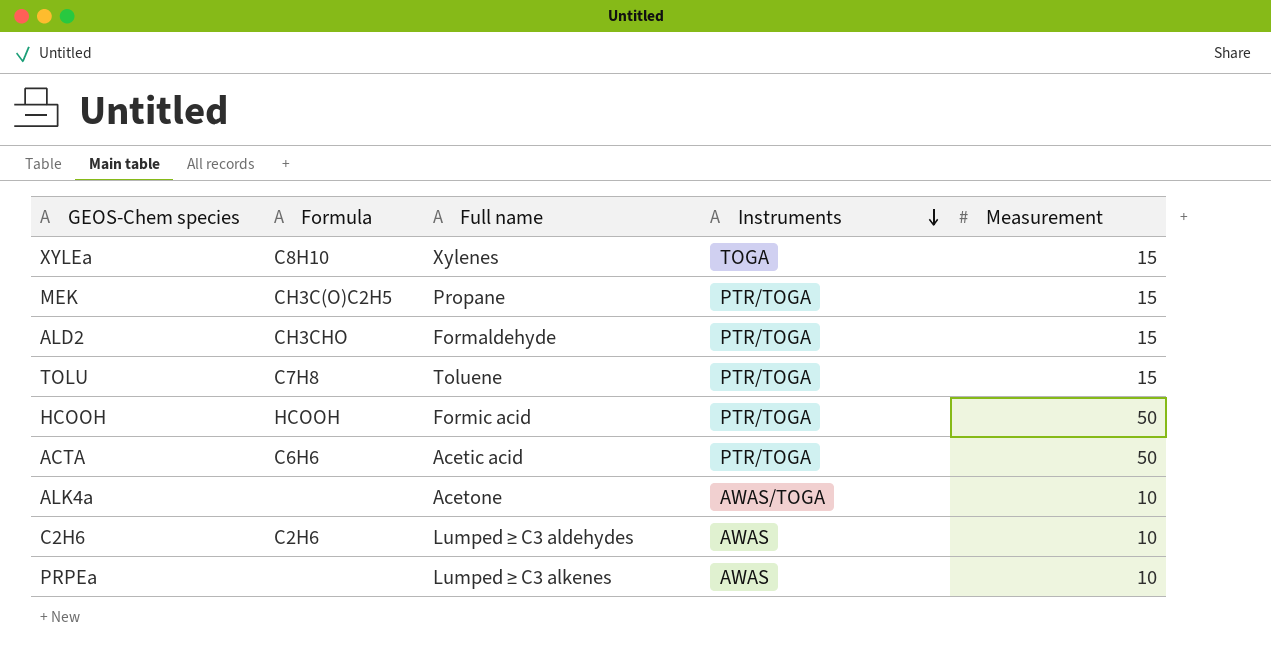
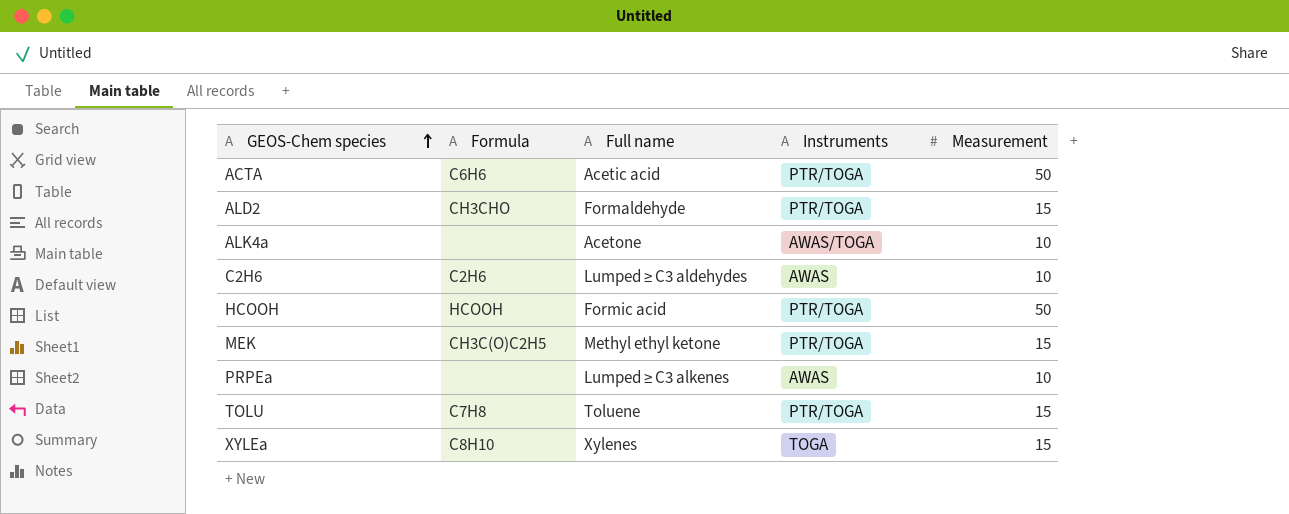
row order: Instruments descending -> GEOS-Chem species ascending
MEK | Full name: Propane -> Methyl ethyl ketone

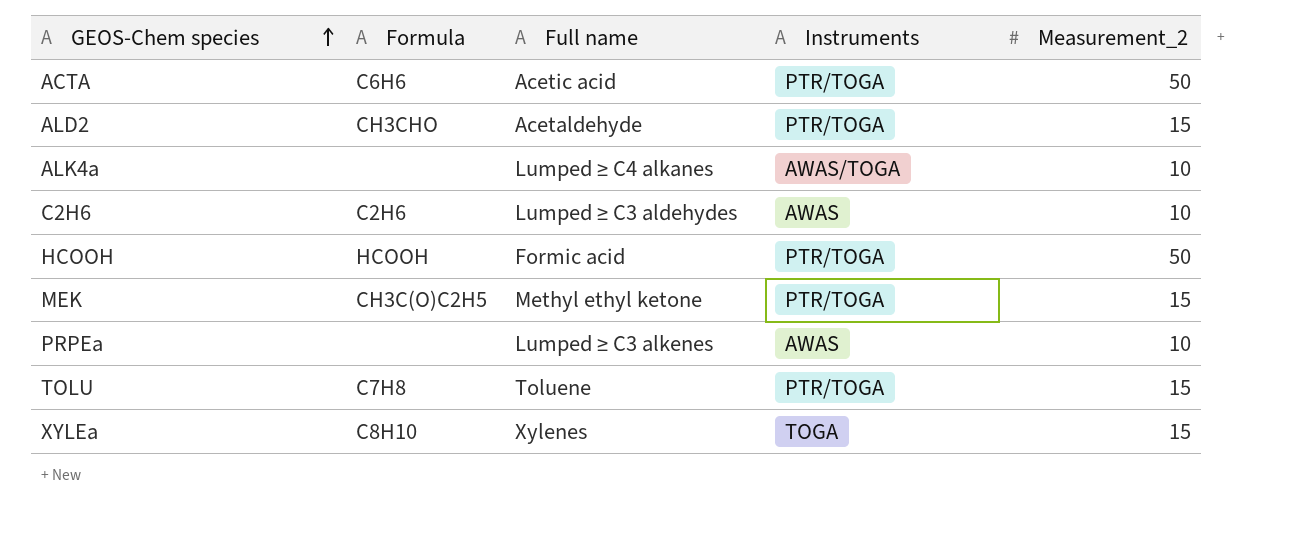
column name: Measurement -> Measurement_2
ALD2 | Full name: Formaldehyde -> Acetaldehyde
ALK4a | Full name: Acetone -> Lumped ≥ C4 alkanes

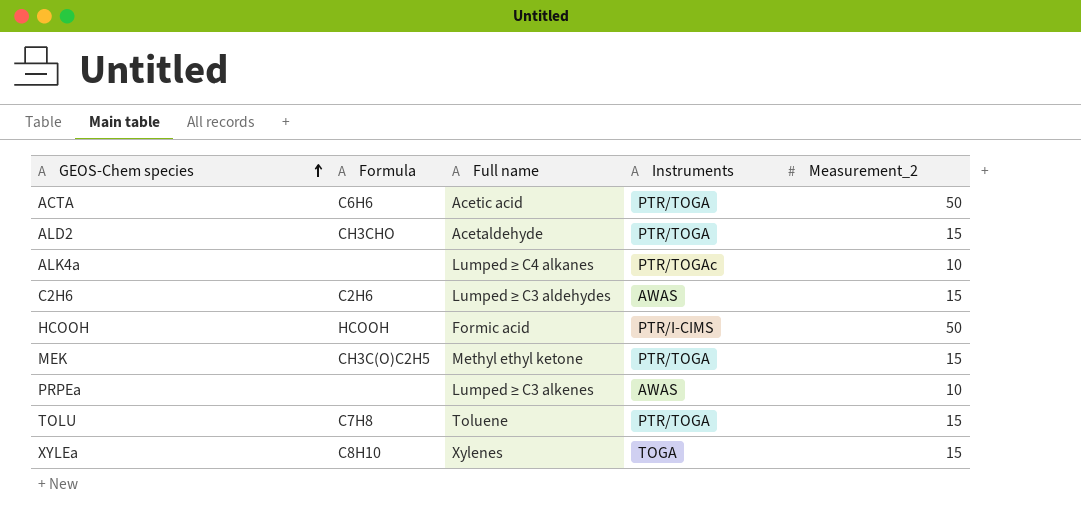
ALK4a | Instruments: AWAS/TOGA -> PTR/TOGAc
C2H6 | Measurement_2: 10 -> 15
HCOOH | Instruments: PTR/TOGA -> PTR/I-CIMS

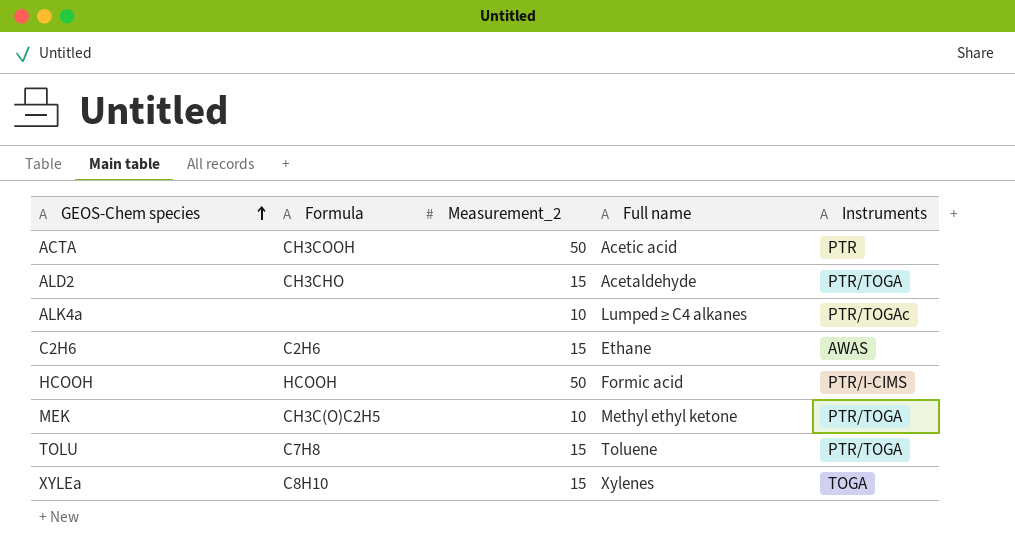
column Measurement_2 | position: 5 -> 3
row PRPEa: none | Lumped ≥ C3 alkenes | AWAS | 10 -> none
ACTA | Formula: C6H6 -> CH3COOH
ACTA | Instruments: PTR/TOGA -> PTR
C2H6 | Full name: Lumped ≥ C3 aldehydes -> Ethane
MEK | Measurement_2: 15 -> 10

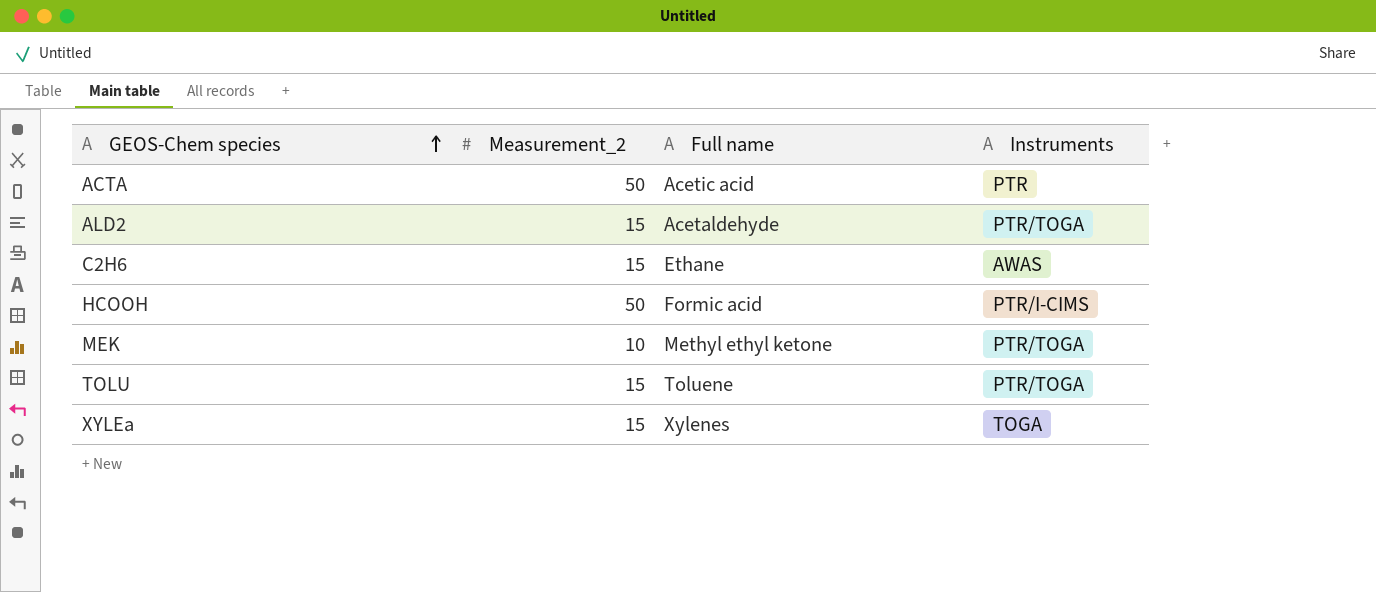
column Formula | position: 2 -> none
row ALK4a: none | 10 | Lumped ≥ C4 alkanes | PTR/TOGAc -> none

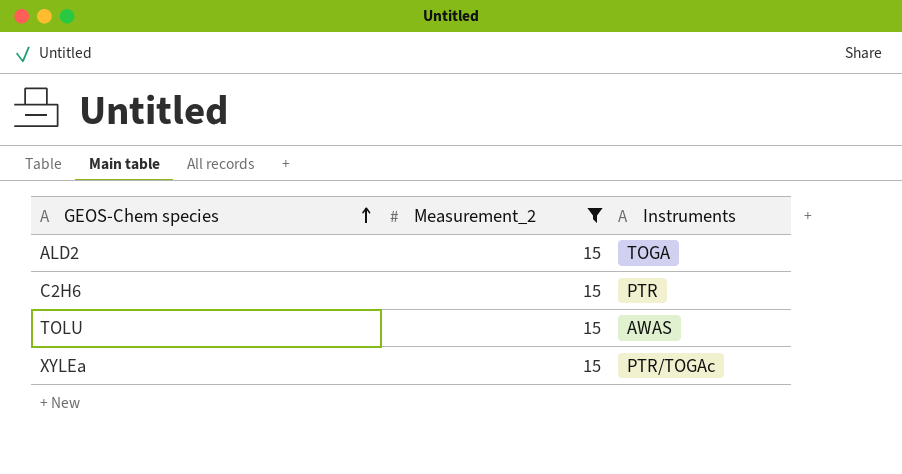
filter: none -> Measurement_2 = 15
column Full name | position: 3 -> none
ALD2 | Instruments: PTR/TOGA -> TOGA
C2H6 | Instruments: AWAS -> PTR
TOLU | Instruments: PTR/TOGA -> AWAS
XYLEa | Instruments: TOGA -> PTR/TOGAc

